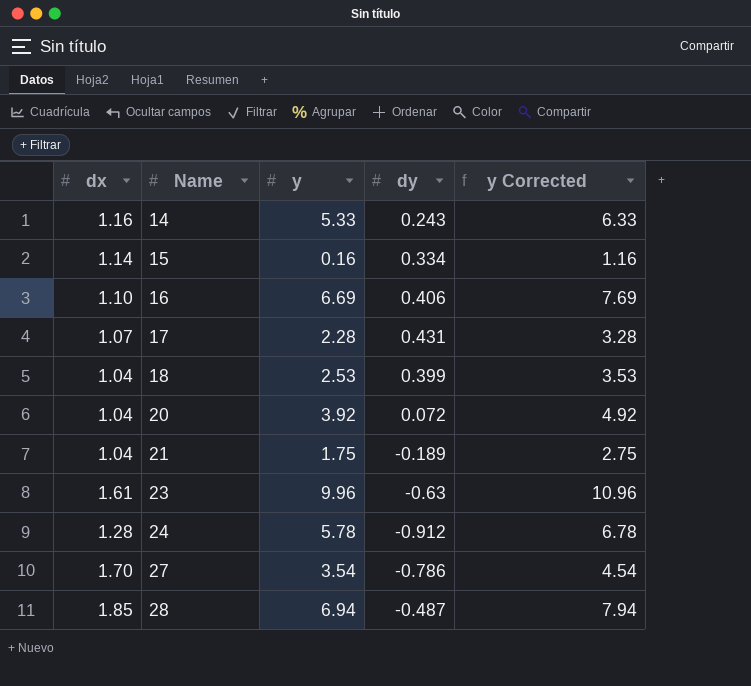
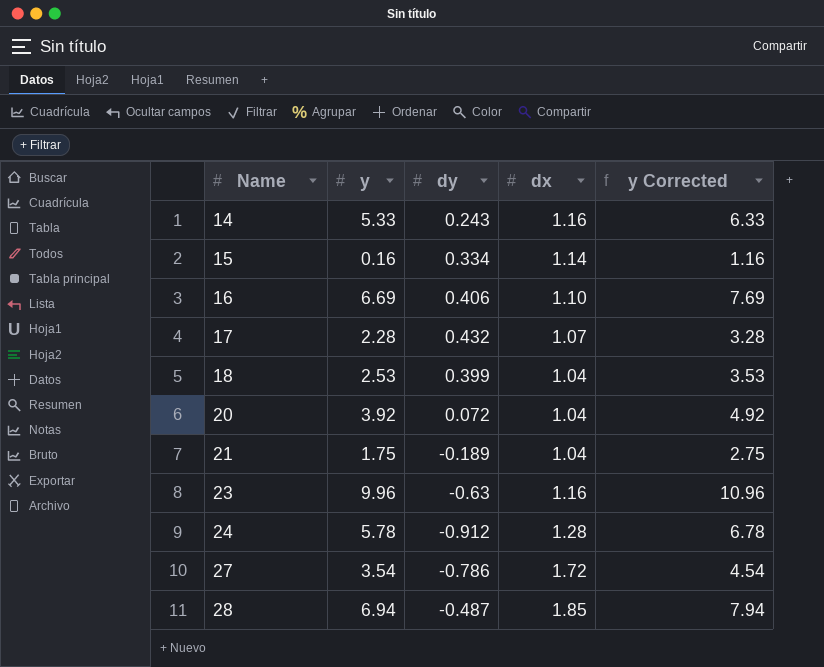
column dx | position: 1 -> 4
17 | dy: 0.431 -> 0.432
23 | dx: 1.61 -> 1.16
27 | dx: 1.70 -> 1.72

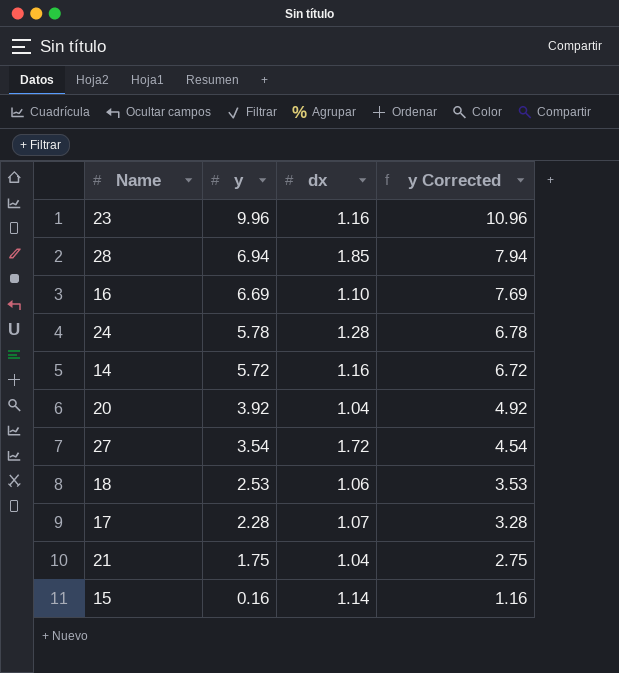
row order: Name ascending -> y descending
column dy | position: 3 -> none
14 | y: 5.33 -> 5.72
14 | y Corrected: 6.33 -> 6.72
18 | dx: 1.04 -> 1.06

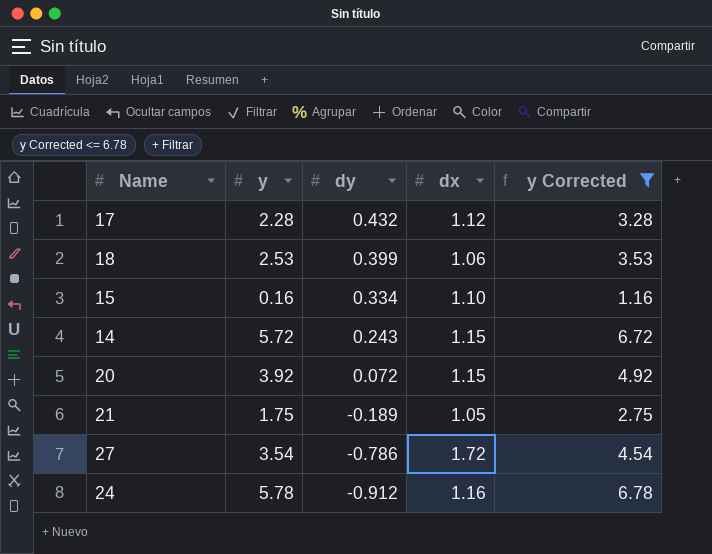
filter: none -> y Corrected <= 6.78
row order: y descending -> dy descending
column dy | position: none -> 3
17 | dx: 1.07 -> 1.12
15 | dx: 1.14 -> 1.10
14 | dx: 1.16 -> 1.15
20 | dx: 1.04 -> 1.15
21 | dx: 1.04 -> 1.05
24 | dx: 1.28 -> 1.16

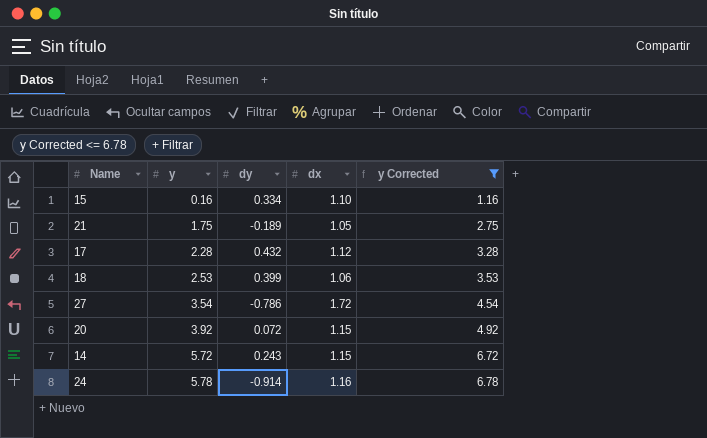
row order: dy descending -> y ascending
24 | dy: -0.912 -> -0.914

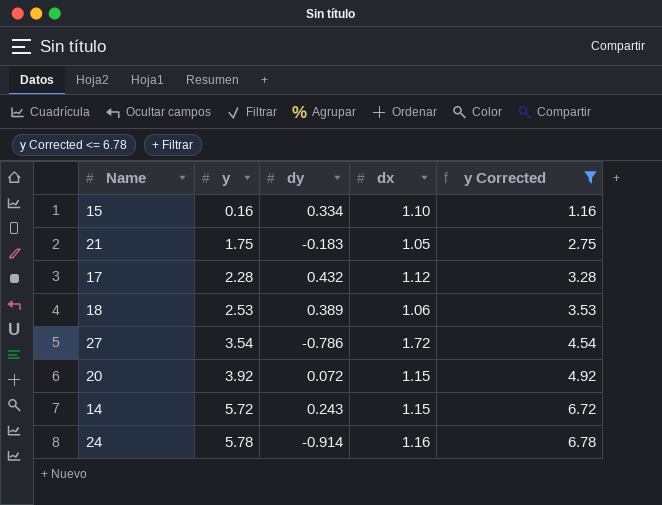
21 | dy: -0.189 -> -0.183
18 | dy: 0.399 -> 0.389

